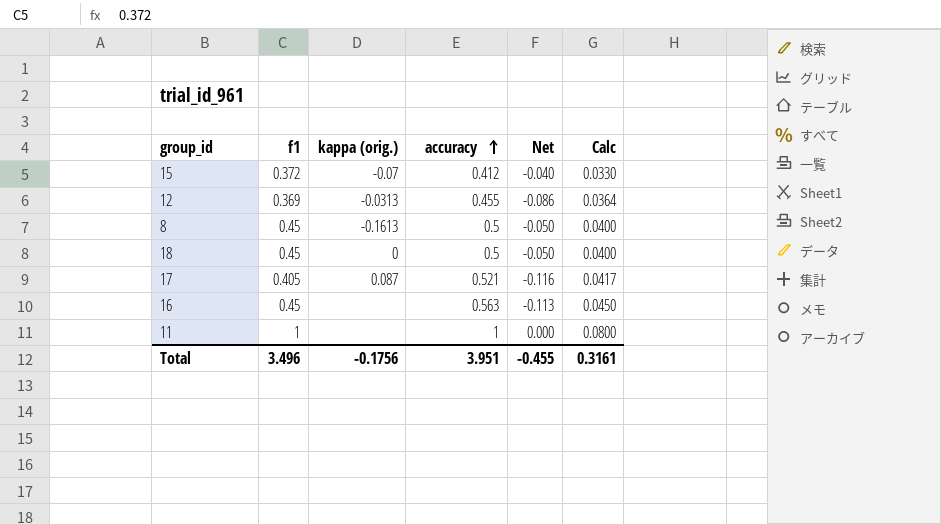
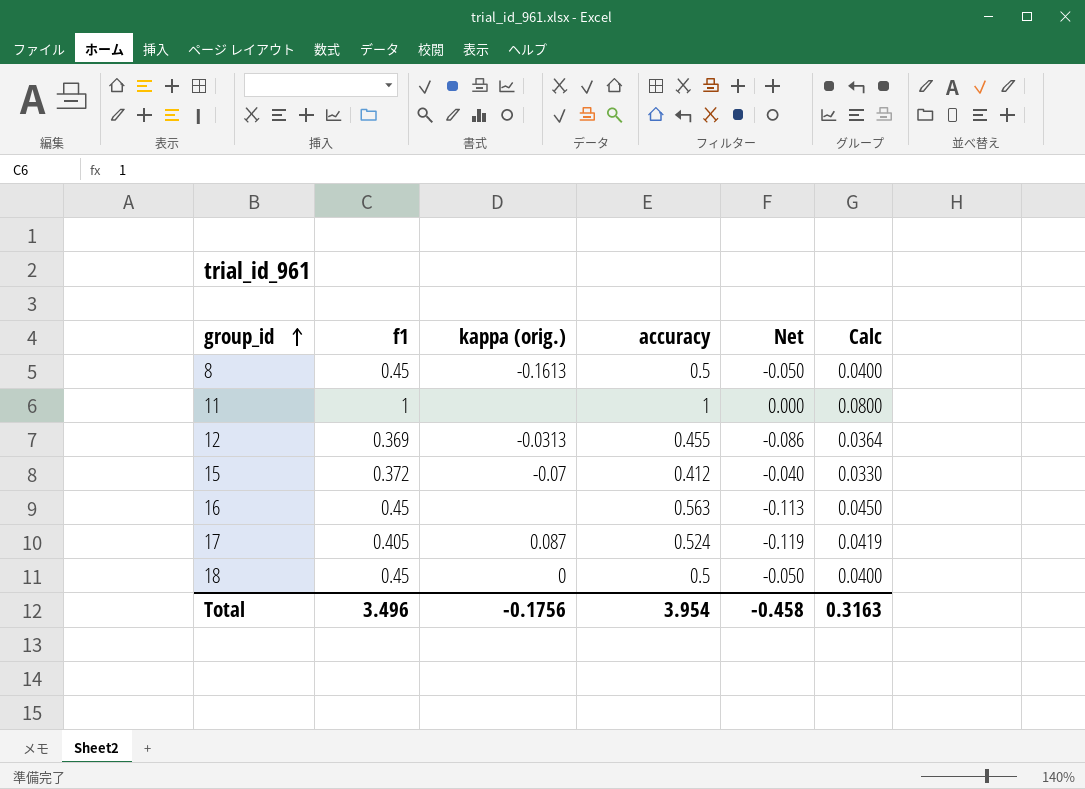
row order: accuracy ascending -> group_id ascending
17 | accuracy: 0.521 -> 0.524
17 | Net: -0.116 -> -0.119
17 | Calc: 0.0417 -> 0.0419
Total | accuracy: 3.951 -> 3.954
Total | Net: -0.455 -> -0.458
Total | Calc: 0.3161 -> 0.3163

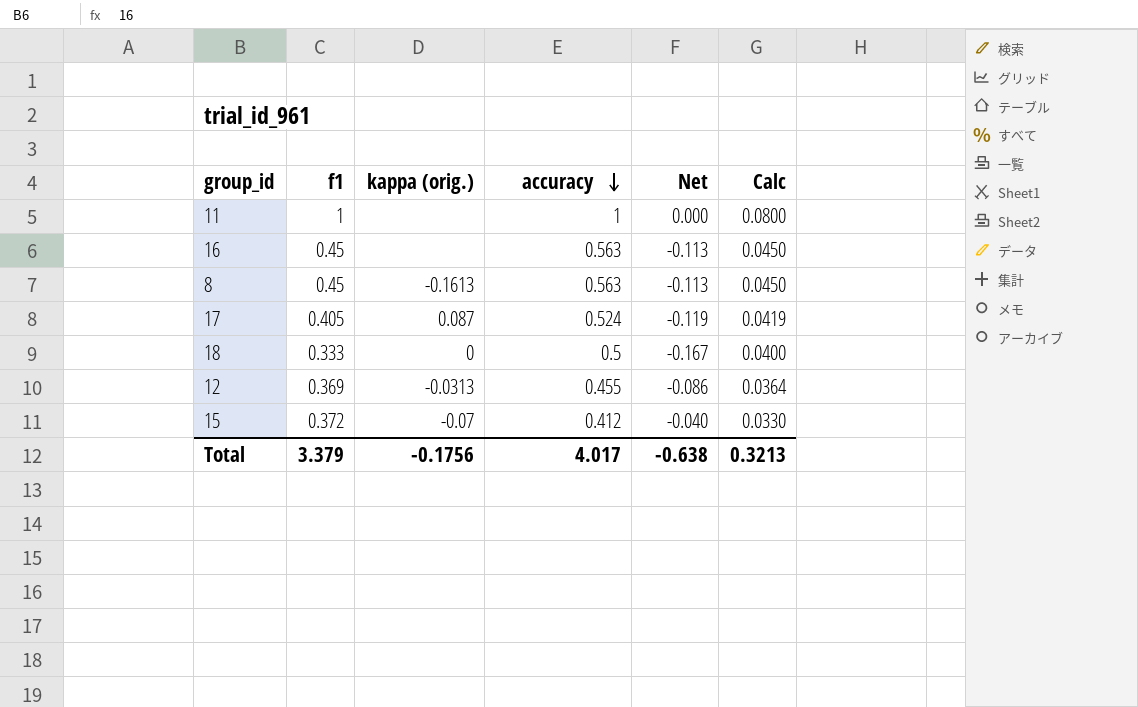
row order: group_id ascending -> accuracy descending
8 | accuracy: 0.5 -> 0.563
8 | Net: -0.050 -> -0.113
8 | Calc: 0.0400 -> 0.0450
18 | f1: 0.45 -> 0.333
18 | Net: -0.050 -> -0.167
Total | f1: 3.496 -> 3.379
Total | accuracy: 3.954 -> 4.017
Total | Net: -0.458 -> -0.638
Total | Calc: 0.3163 -> 0.3213

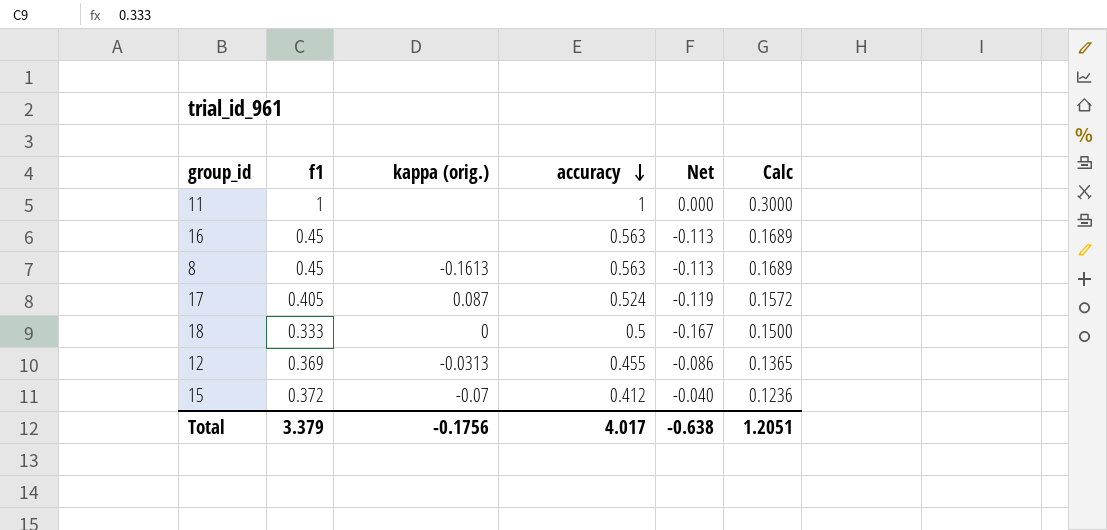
column Calc | formula: [accuracy] * 0.08 -> [accuracy] * 0.3
Total | Calc: 0.3213 -> 1.2051

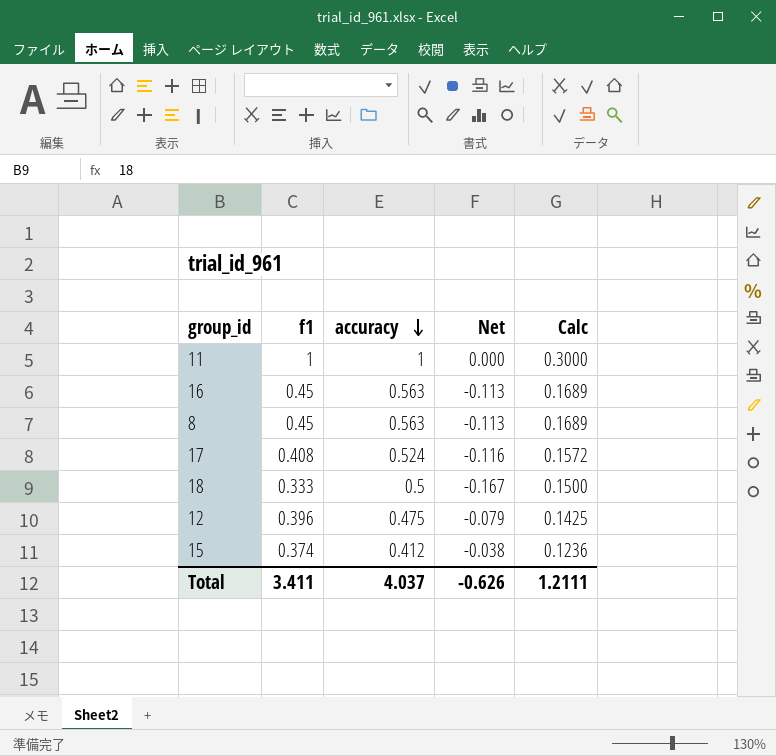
column kappa (orig.) | position: 3 -> none
17 | f1: 0.405 -> 0.408
17 | Net: -0.119 -> -0.116
12 | f1: 0.369 -> 0.396
12 | accuracy: 0.455 -> 0.475
12 | Net: -0.086 -> -0.079
12 | Calc: 0.1365 -> 0.1425
15 | f1: 0.372 -> 0.374
15 | Net: -0.040 -> -0.038
Total | f1: 3.379 -> 3.411
Total | accuracy: 4.017 -> 4.037
Total | Net: -0.638 -> -0.626
Total | Calc: 1.2051 -> 1.2111

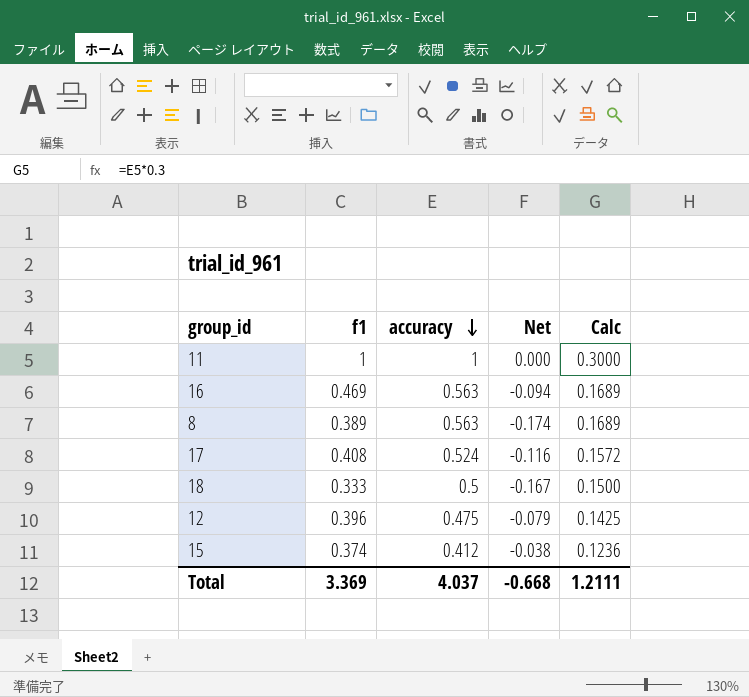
16 | f1: 0.45 -> 0.469
16 | Net: -0.113 -> -0.094
8 | f1: 0.45 -> 0.389
8 | Net: -0.113 -> -0.174
Total | f1: 3.411 -> 3.369
Total | Net: -0.626 -> -0.668

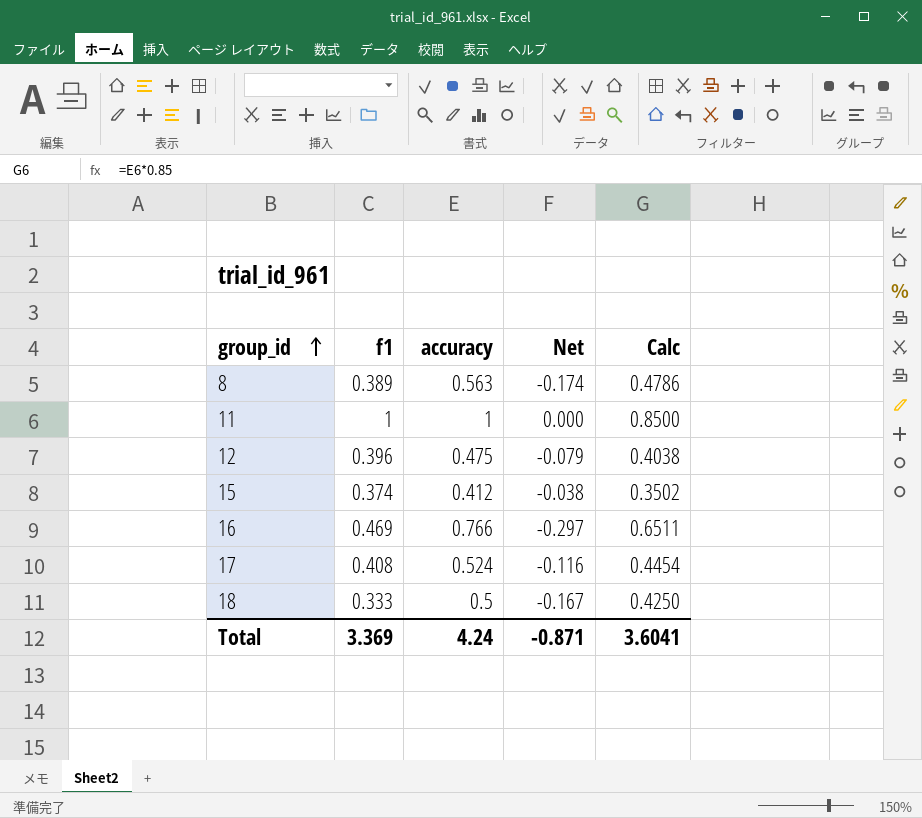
row order: accuracy descending -> group_id ascending
column Calc | formula: [accuracy] * 0.3 -> [accuracy] * 0.85
16 | accuracy: 0.563 -> 0.766
16 | Net: -0.094 -> -0.297
Total | accuracy: 4.037 -> 4.24
Total | Net: -0.668 -> -0.871
Total | Calc: 1.2111 -> 3.6041

